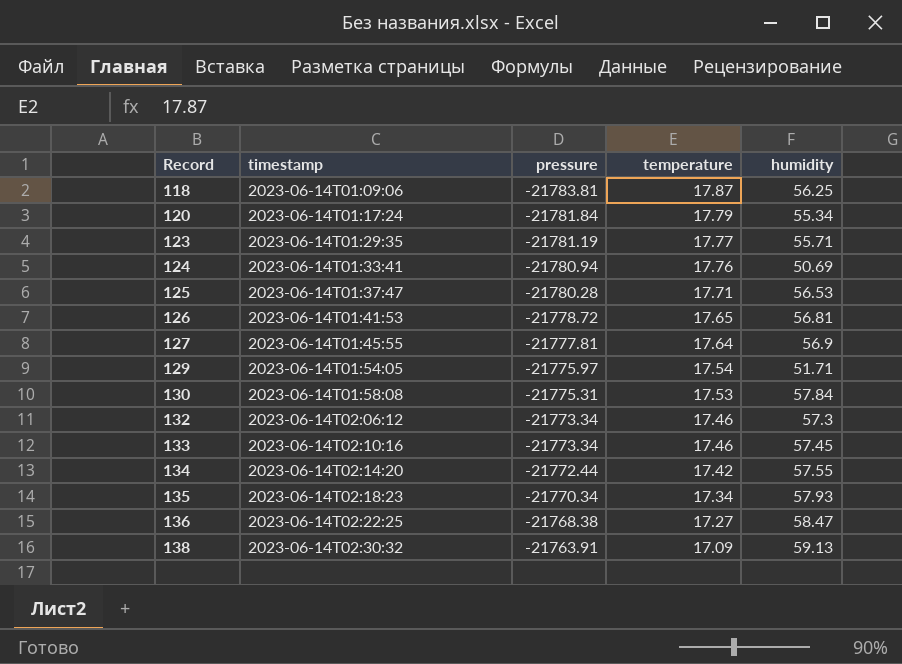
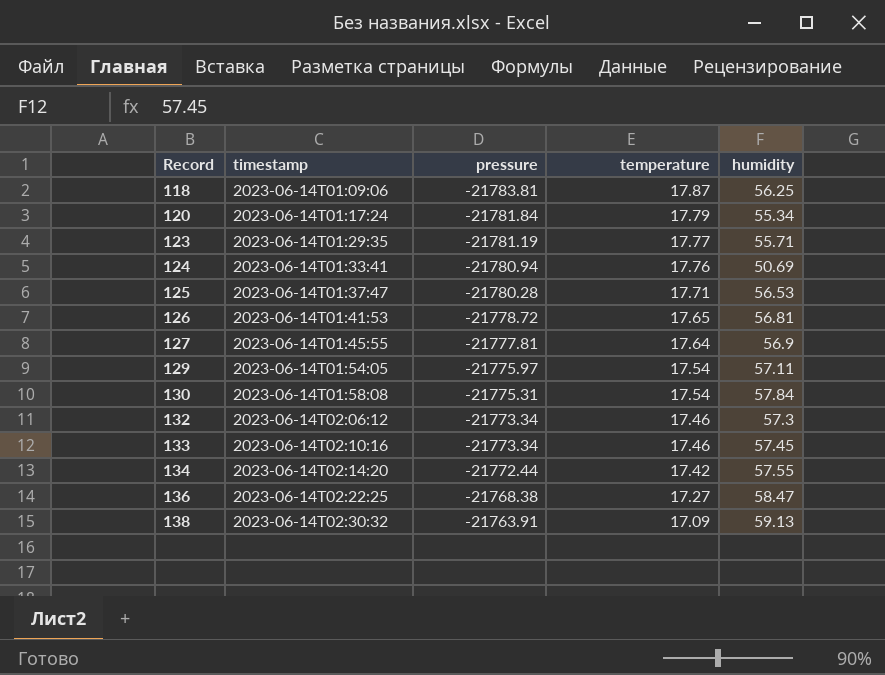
row 135: 2023-06-14T02:18:23 | -21770.34 | 17.34 | 57.93 -> none
129 | humidity: 51.71 -> 57.11
130 | temperature: 17.53 -> 17.54

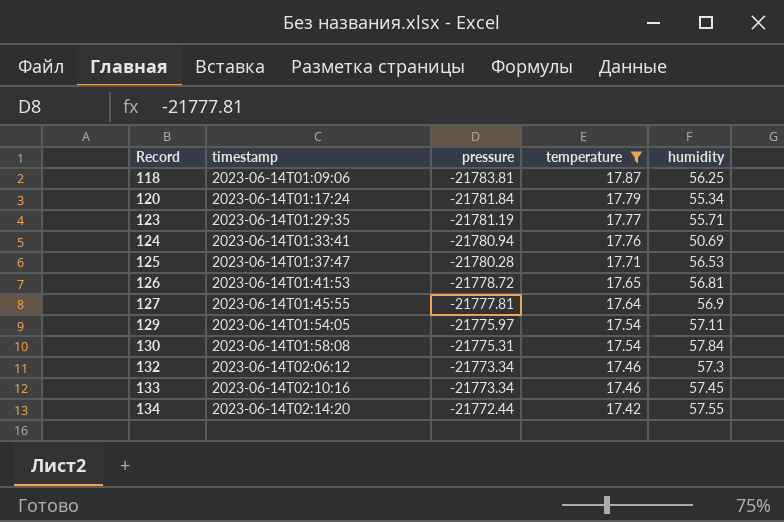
filter: none -> temperature >= 17.42

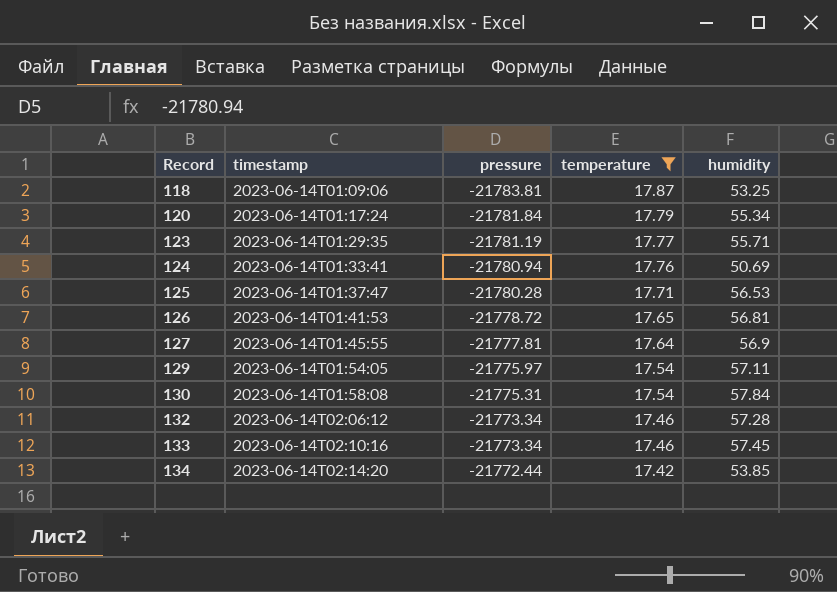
118 | humidity: 56.25 -> 53.25
132 | humidity: 57.3 -> 57.28
134 | humidity: 57.55 -> 53.85

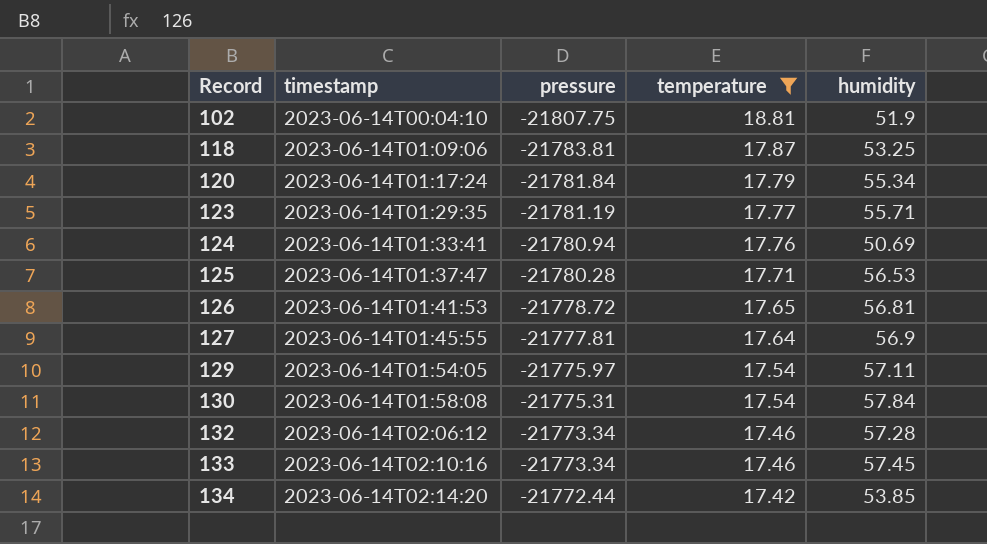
row 102: none -> 2023-06-14T00:04:10 | -21807.75 | 18.81 | 51.9

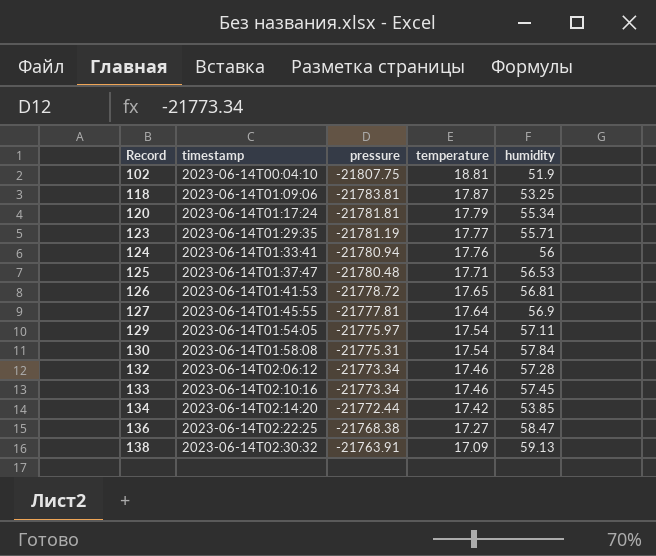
filter: temperature >= 17.42 -> none
120 | pressure: -21781.84 -> -21781.81
124 | humidity: 50.69 -> 56
125 | pressure: -21780.28 -> -21780.48

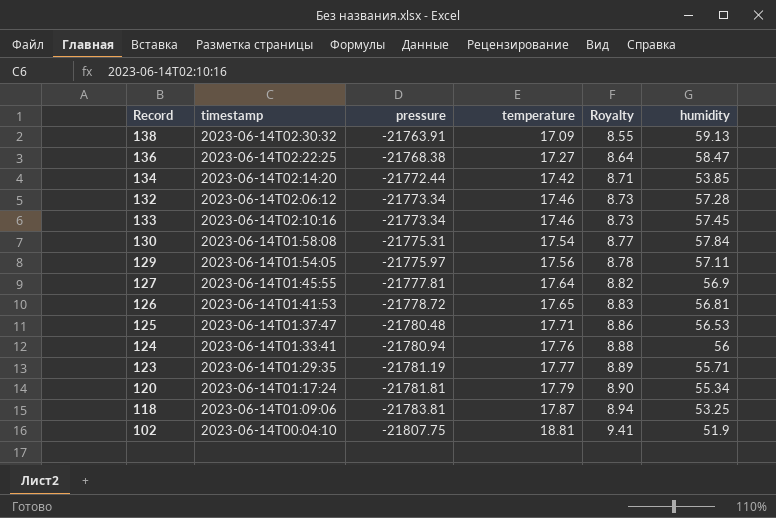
row order: Record ascending -> pressure descending
column Royalty | formula: none -> [temperature] * 0.5
129 | temperature: 17.54 -> 17.56

